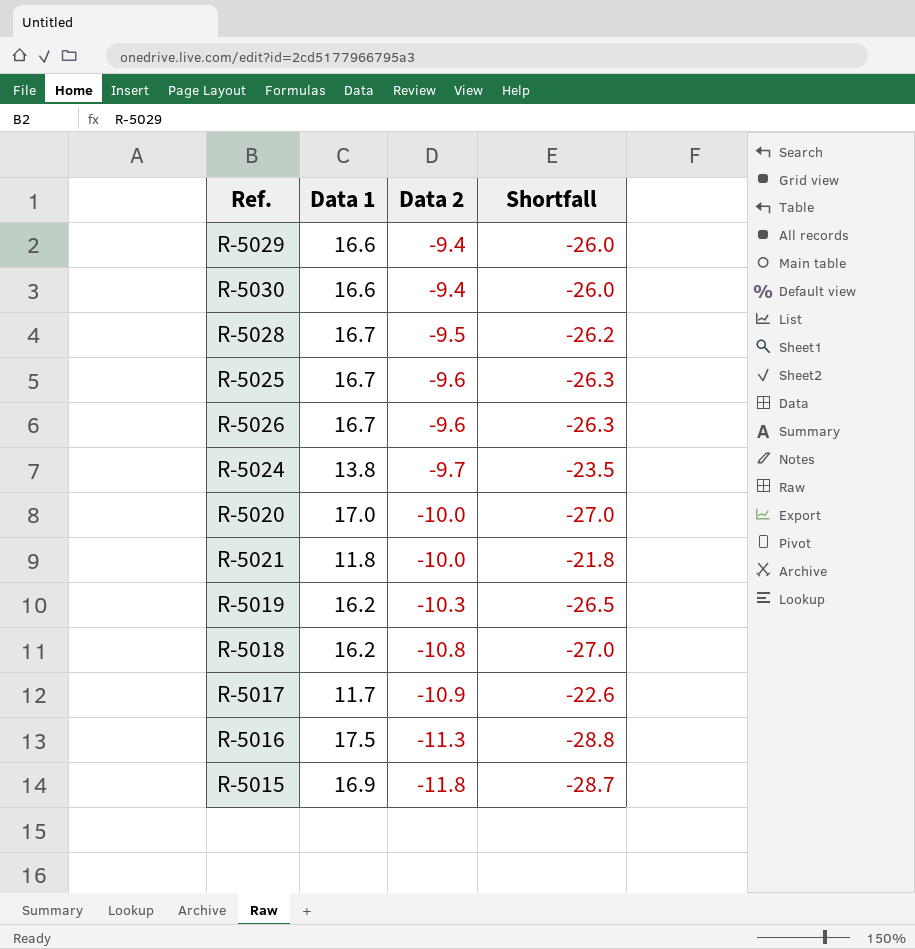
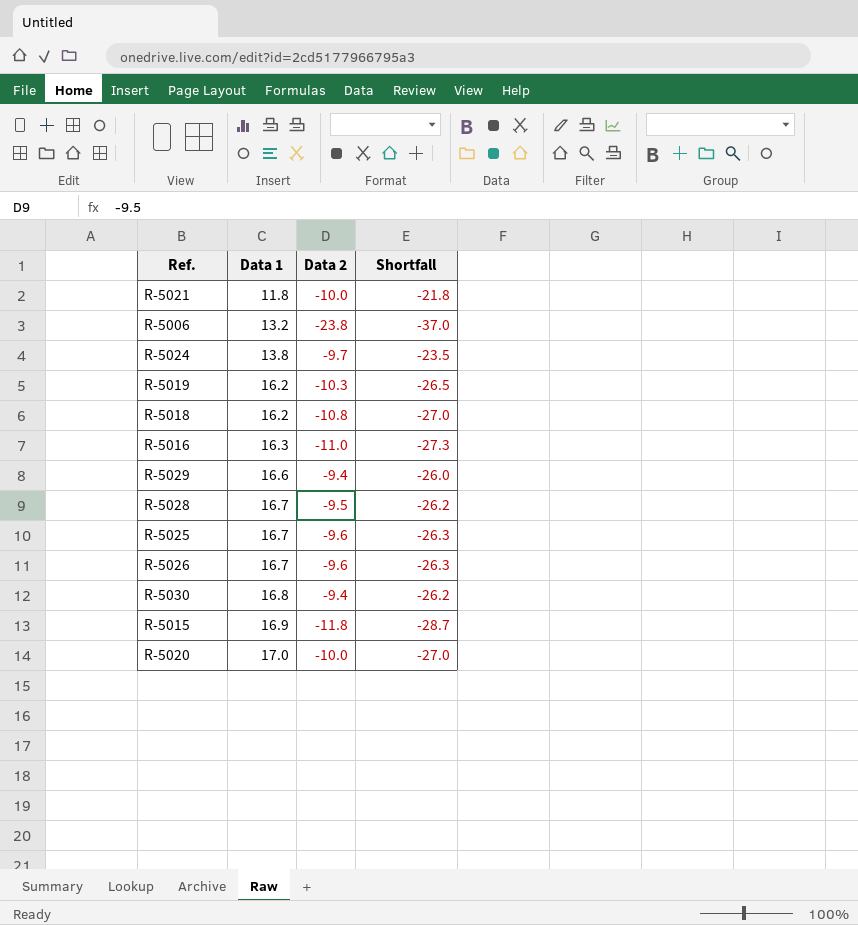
row order: Data 2 descending -> Data 1 ascending
row R-5017: 11.7 | -10.9 | -22.6 -> none
row R-5006: none -> 13.2 | -23.8 | -37.0
R-5016 | Data 1: 17.5 -> 16.3
R-5016 | Data 2: -11.3 -> -11.0
R-5016 | Shortfall: -28.8 -> -27.3
R-5030 | Data 1: 16.6 -> 16.8
R-5030 | Shortfall: -26.0 -> -26.2

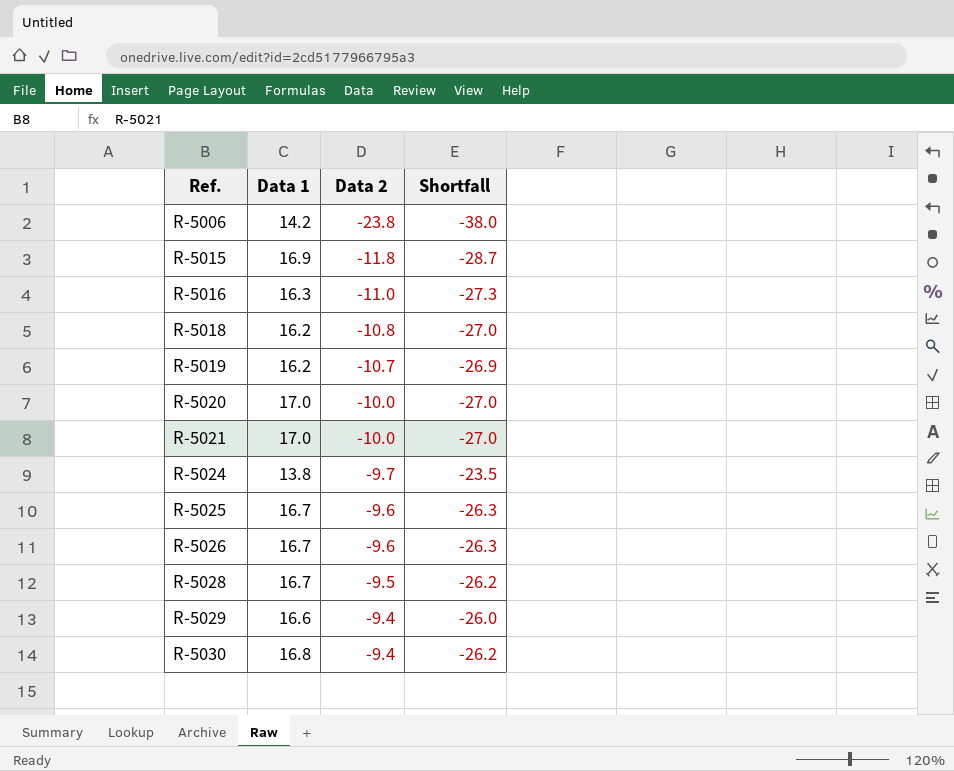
row order: Data 1 ascending -> Ref. ascending
R-5006 | Data 1: 13.2 -> 14.2
R-5006 | Shortfall: -37.0 -> -38.0
R-5019 | Data 2: -10.3 -> -10.7
R-5019 | Shortfall: -26.5 -> -26.9
R-5021 | Data 1: 11.8 -> 17.0
R-5021 | Shortfall: -21.8 -> -27.0

